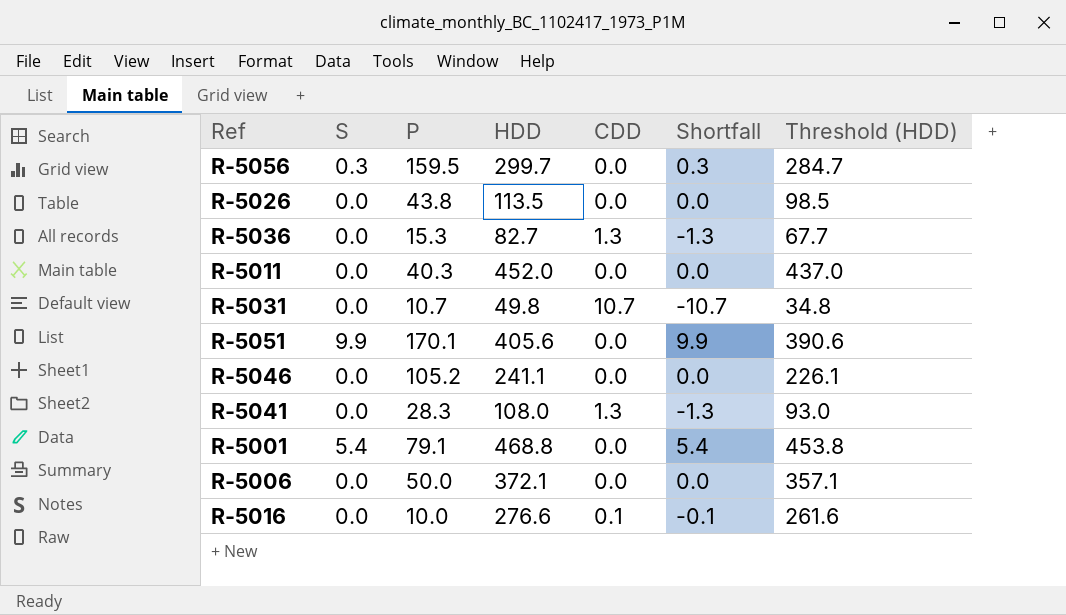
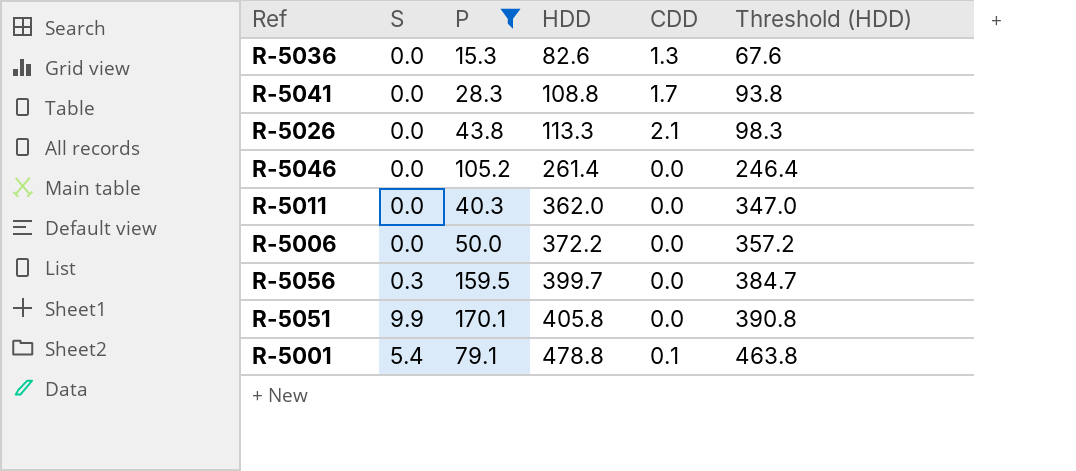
filter: none -> P >= 15.3
row order: none -> HDD ascending
column Shortfall | formula: [S] - [CDD] -> none
R-5036 | HDD: 82.7 -> 82.6
R-5036 | Threshold (HDD): 67.7 -> 67.6
R-5041 | HDD: 108.0 -> 108.8
R-5041 | CDD: 1.3 -> 1.7
R-5041 | Threshold (HDD): 93.0 -> 93.8
R-5026 | HDD: 113.5 -> 113.3
R-5026 | CDD: 0.0 -> 2.1
R-5026 | Threshold (HDD): 98.5 -> 98.3
R-5046 | HDD: 241.1 -> 261.4
R-5046 | Threshold (HDD): 226.1 -> 246.4
R-5011 | HDD: 452.0 -> 362.0
R-5011 | Threshold (HDD): 437.0 -> 347.0
R-5006 | HDD: 372.1 -> 372.2
R-5006 | Threshold (HDD): 357.1 -> 357.2
R-5056 | HDD: 299.7 -> 399.7
R-5056 | Threshold (HDD): 284.7 -> 384.7
R-5051 | HDD: 405.6 -> 405.8
R-5051 | Threshold (HDD): 390.6 -> 390.8
R-5001 | HDD: 468.8 -> 478.8
R-5001 | CDD: 0.0 -> 0.1
R-5001 | Threshold (HDD): 453.8 -> 463.8

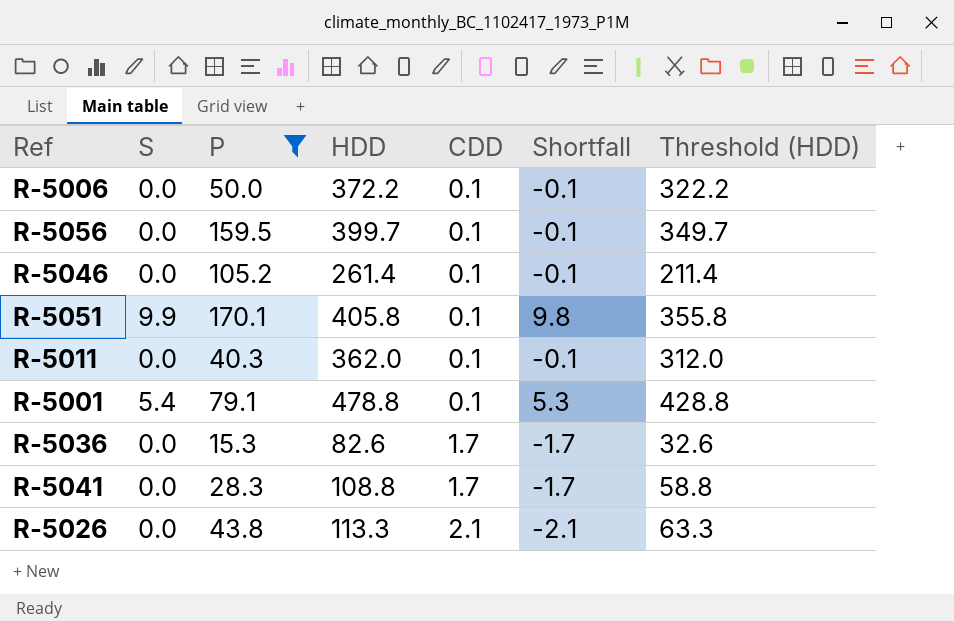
row order: HDD ascending -> CDD ascending
column Shortfall | formula: none -> [S] - [CDD]
column Threshold (HDD) | formula: [HDD] - 15 -> [HDD] - 50
R-5006 | CDD: 0.0 -> 0.1
R-5056 | S: 0.3 -> 0.0
R-5056 | CDD: 0.0 -> 0.1
R-5046 | CDD: 0.0 -> 0.1
R-5051 | CDD: 0.0 -> 0.1
R-5011 | CDD: 0.0 -> 0.1
R-5036 | CDD: 1.3 -> 1.7

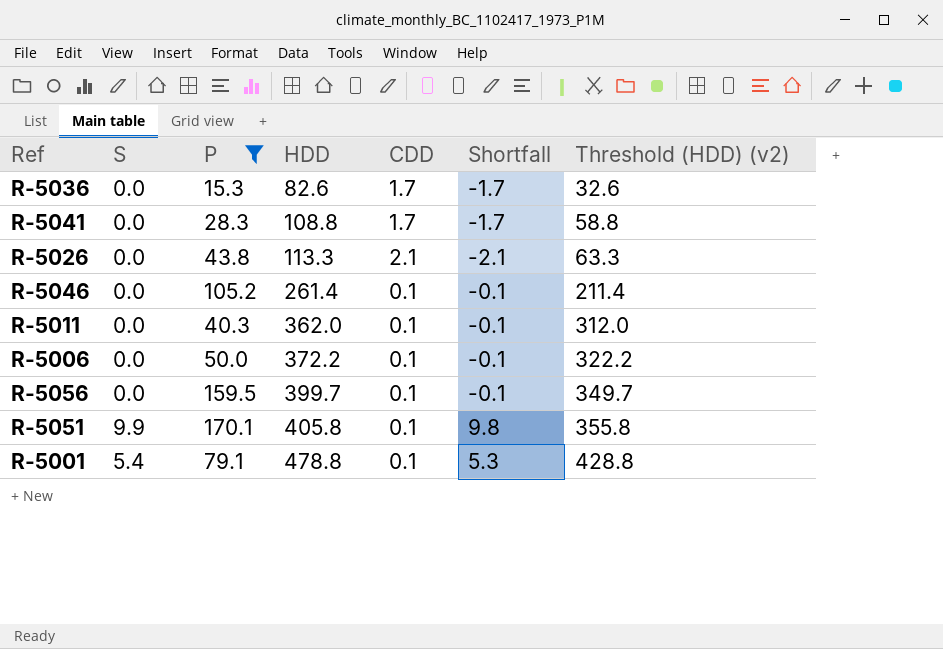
row order: CDD ascending -> HDD ascending
column name: Threshold (HDD) -> Threshold (HDD) (v2)

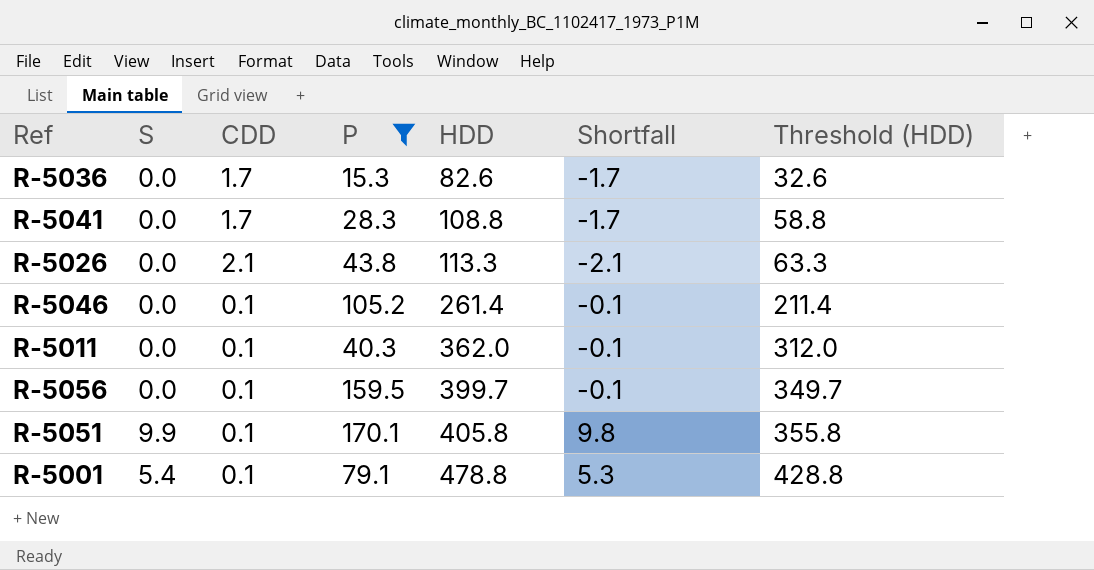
column CDD | position: 5 -> 3
column name: Threshold (HDD) (v2) -> Threshold (HDD)
row R-5006: 0.0 | 50.0 | 372.2 | 0.1 | -0.1 | 322.2 -> none

